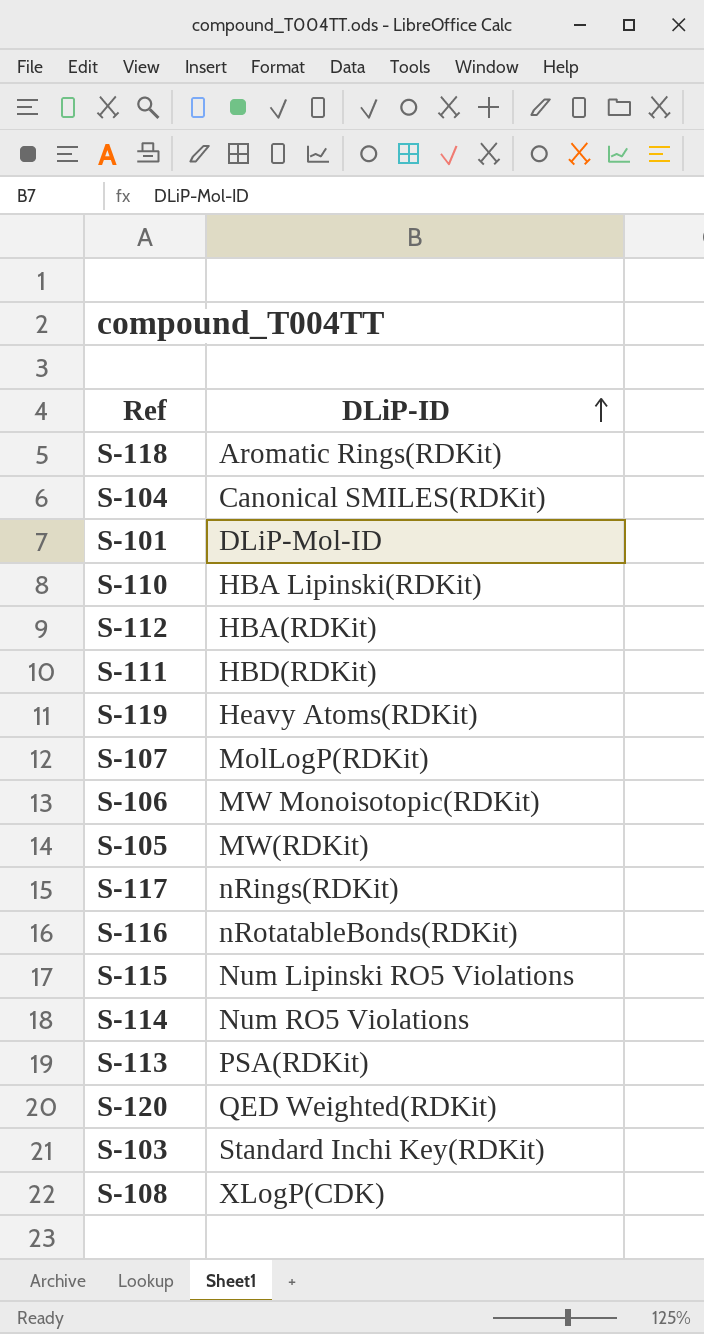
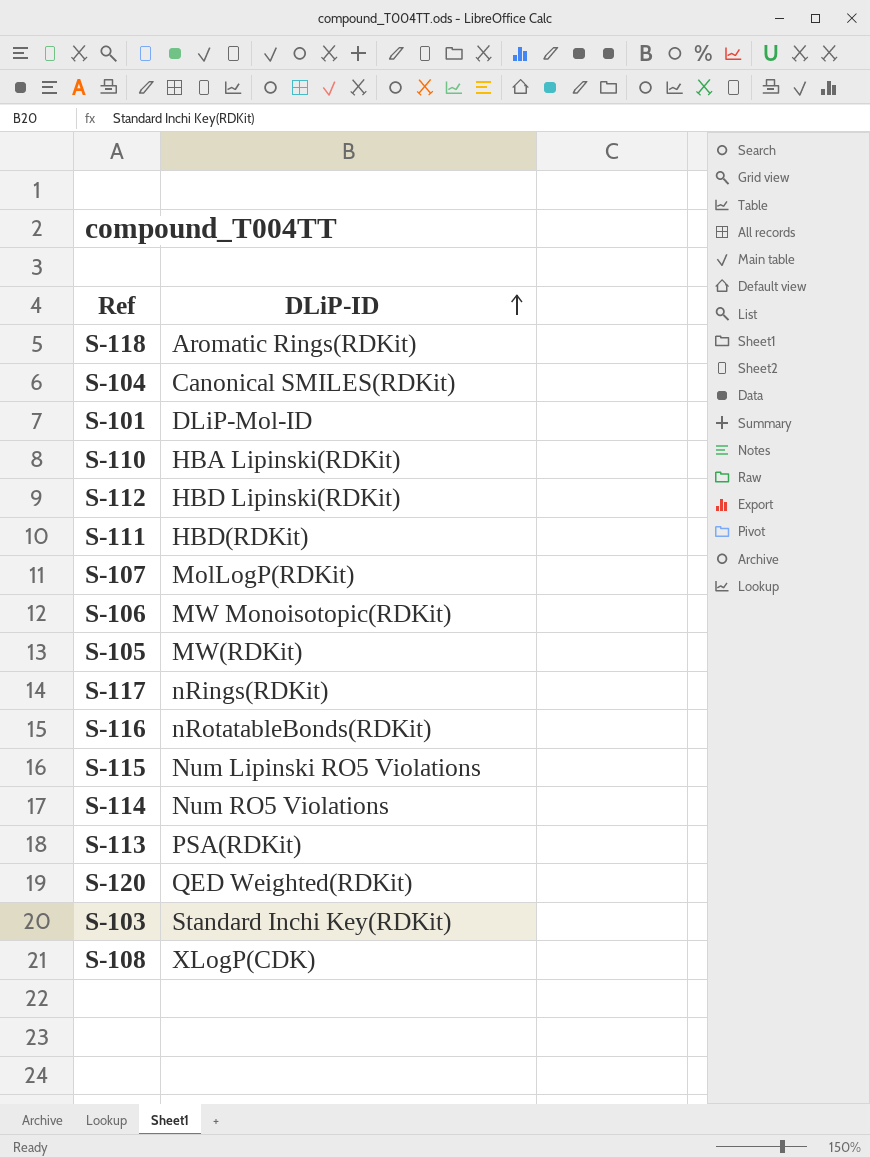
row S-119: Heavy Atoms(RDKit) -> none
S-112 | DLiP-ID: HBA(RDKit) -> HBD Lipinski(RDKit)

